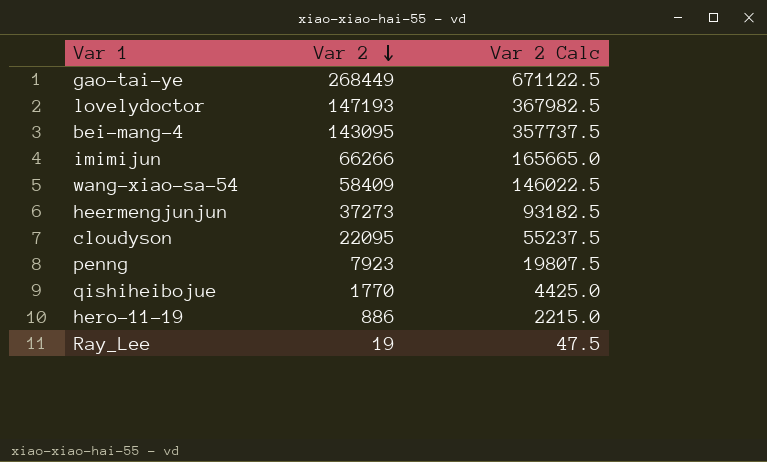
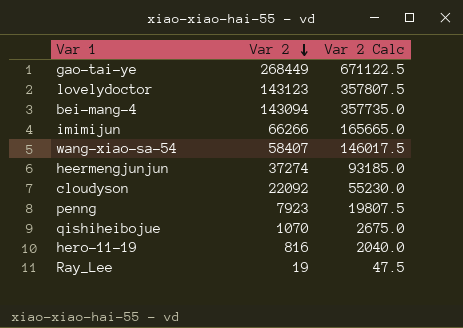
lovelydoctor | Var 2: 147193 -> 143123
lovelydoctor | Var 2 Calc: 367982.5 -> 357807.5
bei-mang-4 | Var 2: 143095 -> 143094
bei-mang-4 | Var 2 Calc: 357737.5 -> 357735.0
wang-xiao-sa-54 | Var 2: 58409 -> 58407
wang-xiao-sa-54 | Var 2 Calc: 146022.5 -> 146017.5
heermengjunjun | Var 2: 37273 -> 37274
heermengjunjun | Var 2 Calc: 93182.5 -> 93185.0
cloudyson | Var 2: 22095 -> 22092
cloudyson | Var 2 Calc: 55237.5 -> 55230.0
qishiheibojue | Var 2: 1770 -> 1070
qishiheibojue | Var 2 Calc: 4425.0 -> 2675.0
hero-11-19 | Var 2: 886 -> 816
hero-11-19 | Var 2 Calc: 2215.0 -> 2040.0

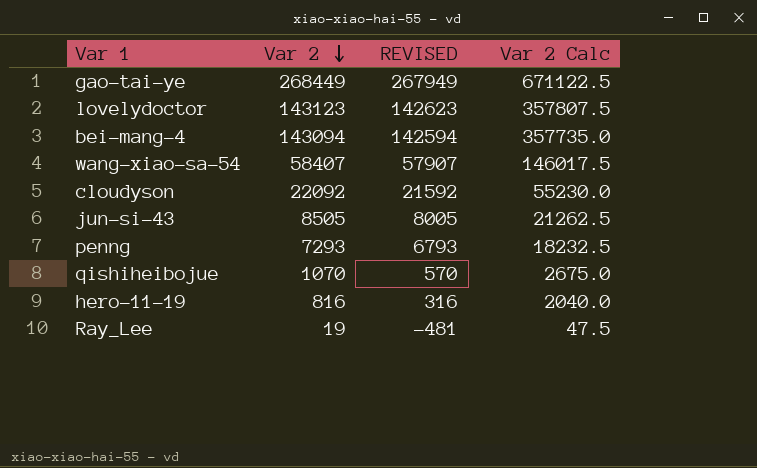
column REVISED | formula: none -> [Var 2] - 500
row imimijun: 66266 | 165665.0 -> none
row heermengjunjun: 37274 | 93185.0 -> none
row jun-si-43: none -> 8505 | 8005 | 21262.5
penng | Var 2: 7923 -> 7293
penng | Var 2 Calc: 19807.5 -> 18232.5

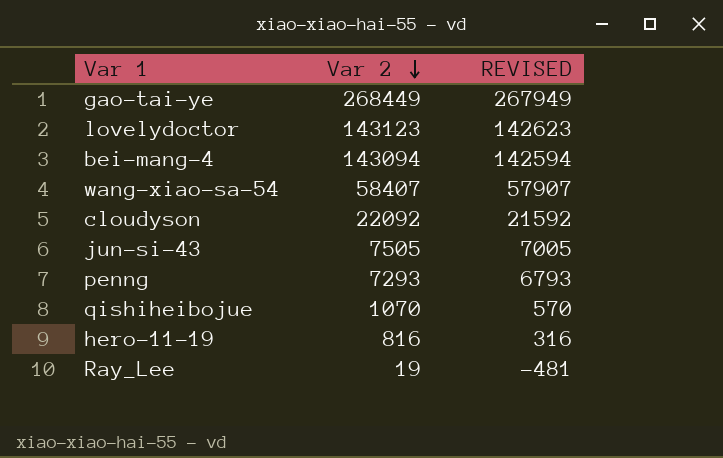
column Var 2 Calc | formula: [Var 2] * 2.5 -> none
jun-si-43 | Var 2: 8505 -> 7505
jun-si-43 | REVISED: 8005 -> 7005

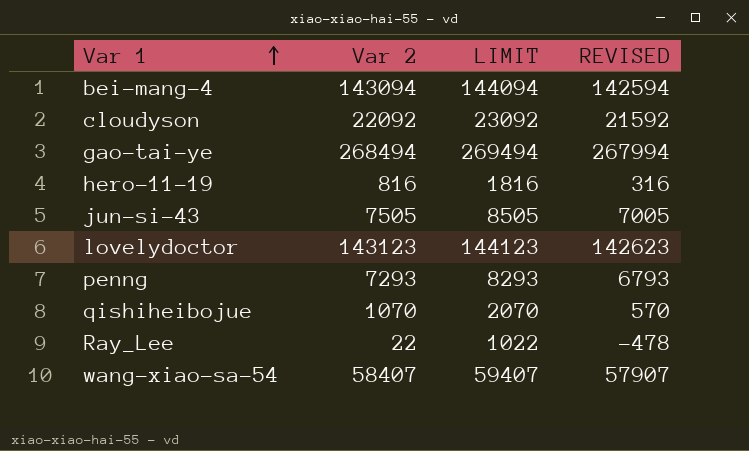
row order: Var 2 descending -> Var 1 ascending
column LIMIT | formula: none -> [Var 2] + 1000
gao-tai-ye | Var 2: 268449 -> 268494
gao-tai-ye | REVISED: 267949 -> 267994
Ray_Lee | Var 2: 19 -> 22
Ray_Lee | REVISED: -481 -> -478

